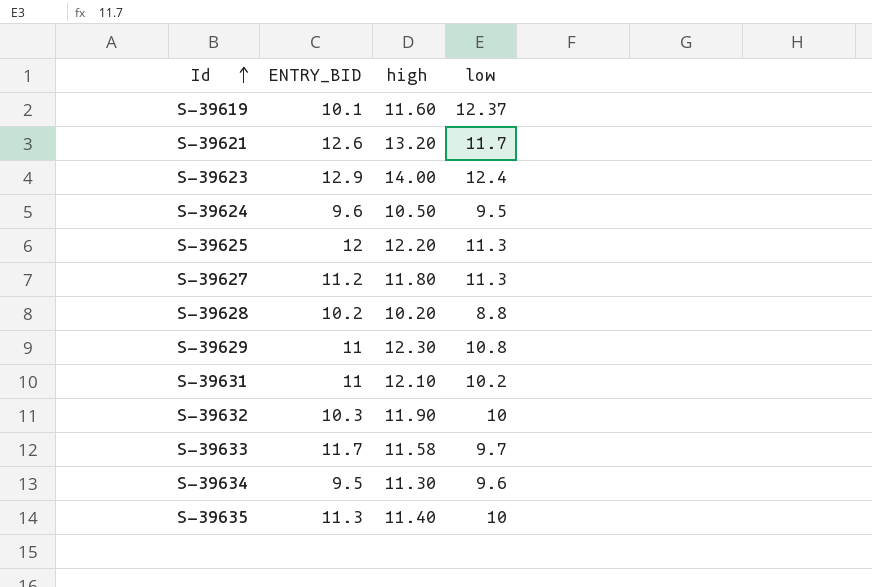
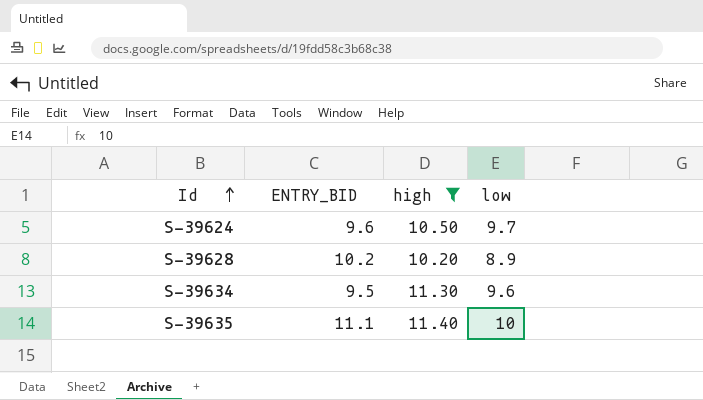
filter: none -> high <= 11.40
S-39624 | low: 9.5 -> 9.7
S-39628 | low: 8.8 -> 8.9
S-39635 | ENTRY_BID: 11.3 -> 11.1

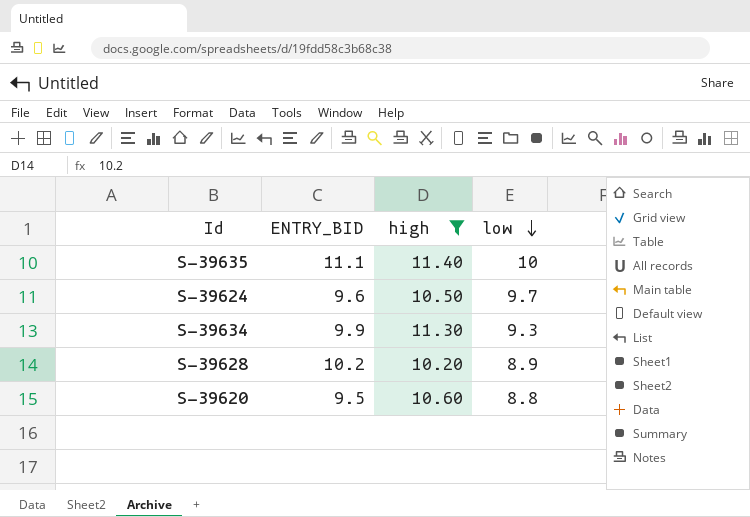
row order: Id ascending -> low descending
S-39634 | ENTRY_BID: 9.5 -> 9.9
S-39634 | low: 9.6 -> 9.3
row S-39620: none -> 9.5 | 10.60 | 8.8

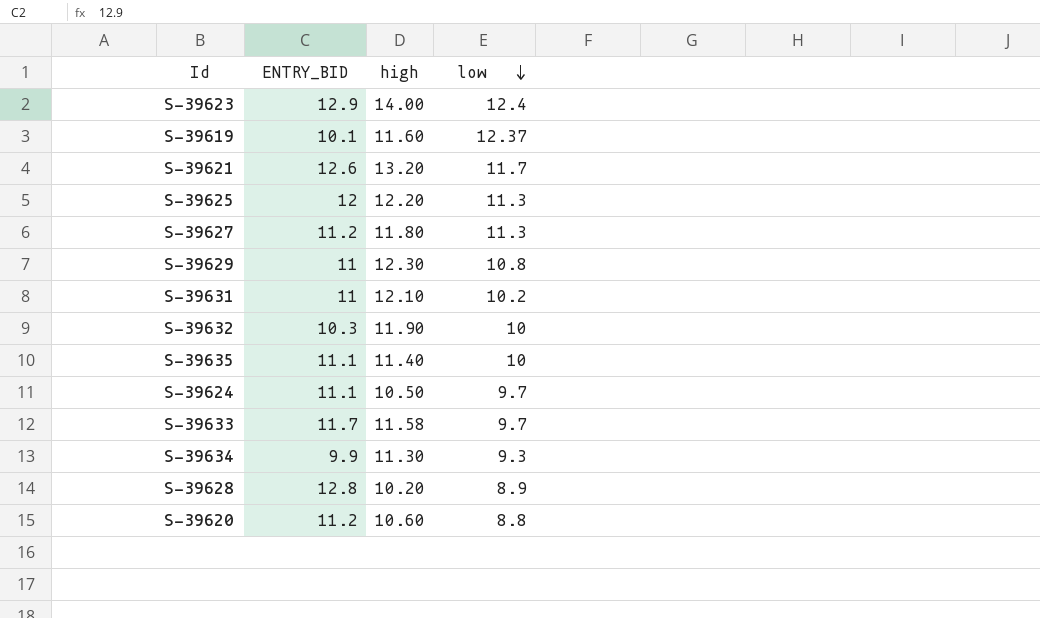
filter: high <= 11.40 -> none
S-39624 | ENTRY_BID: 9.6 -> 11.1
S-39628 | ENTRY_BID: 10.2 -> 12.8
S-39620 | ENTRY_BID: 9.5 -> 11.2

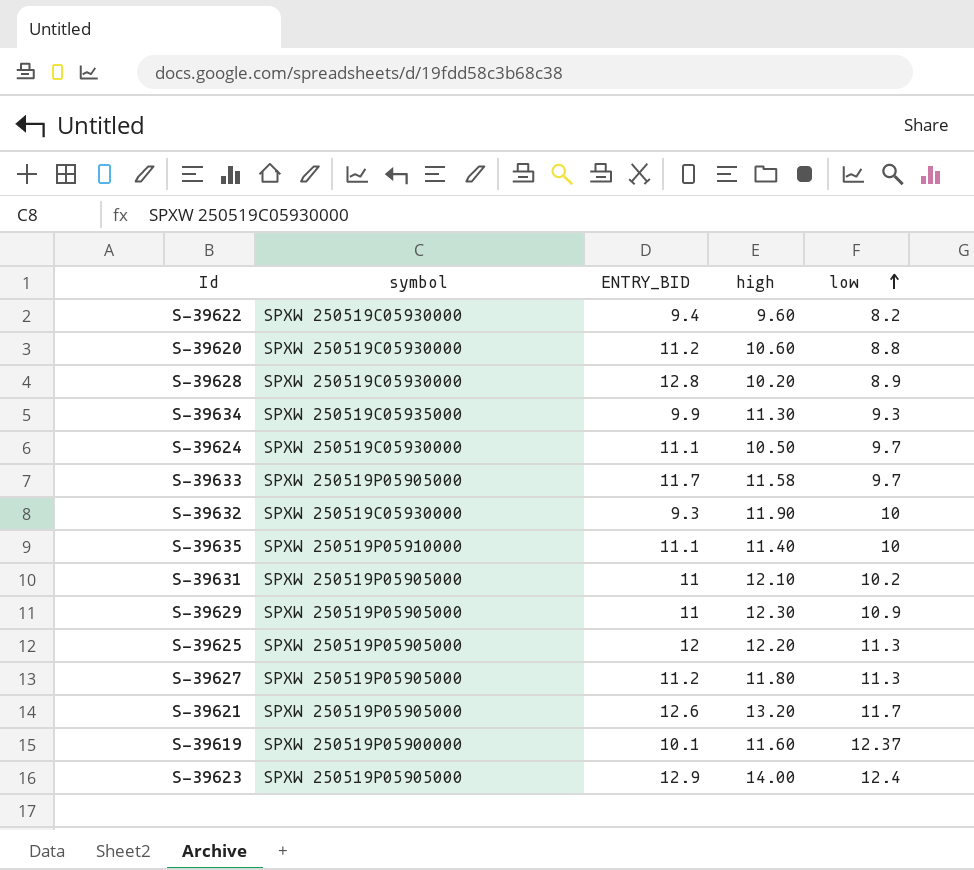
row order: low descending -> low ascending
column symbol | position: none -> 2
row S-39622: none -> SPXW 250519C05930000 | 9.4 | 9.60 | 8.2
S-39632 | ENTRY_BID: 10.3 -> 9.3
S-39629 | low: 10.8 -> 10.9

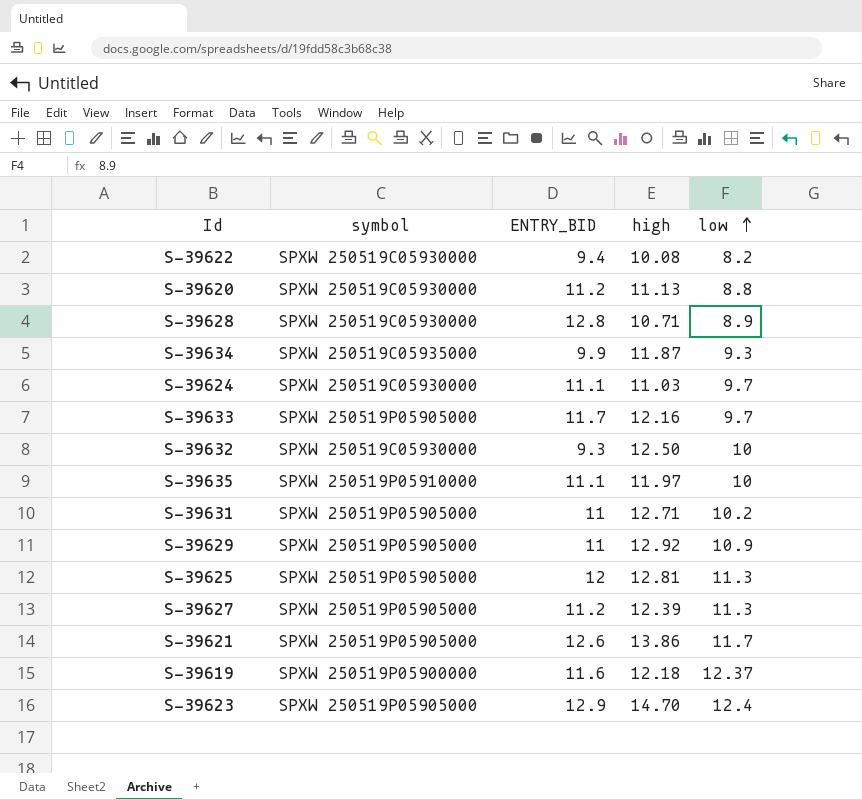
S-39622 | high: 9.60 -> 10.08
S-39620 | high: 10.60 -> 11.13
S-39628 | high: 10.20 -> 10.71
S-39634 | high: 11.30 -> 11.87
S-39624 | high: 10.50 -> 11.03
S-39633 | high: 11.58 -> 12.16
S-39632 | high: 11.90 -> 12.50
S-39635 | high: 11.40 -> 11.97
S-39631 | high: 12.10 -> 12.71
S-39629 | high: 12.30 -> 12.92
S-39625 | high: 12.20 -> 12.81
S-39627 | high: 11.80 -> 12.39
S-39621 | high: 13.20 -> 13.86
S-39619 | ENTRY_BID: 10.1 -> 11.6
S-39619 | high: 11.60 -> 12.18
S-39623 | high: 14.00 -> 14.70

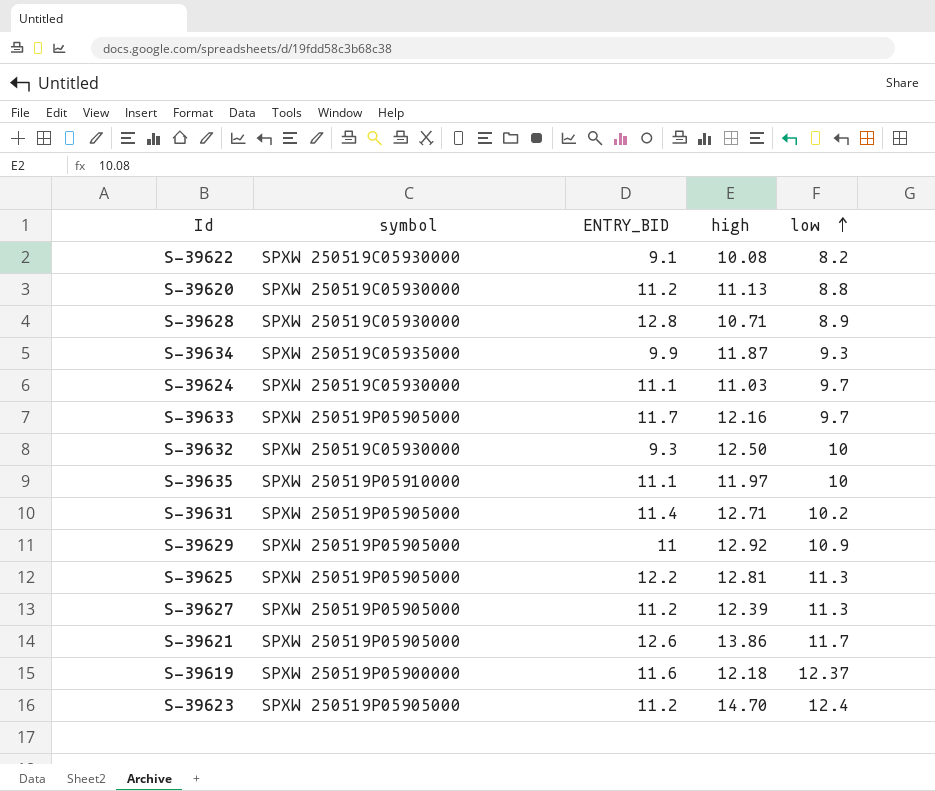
S-39622 | ENTRY_BID: 9.4 -> 9.1
S-39631 | ENTRY_BID: 11 -> 11.4
S-39625 | ENTRY_BID: 12 -> 12.2
S-39623 | ENTRY_BID: 12.9 -> 11.2

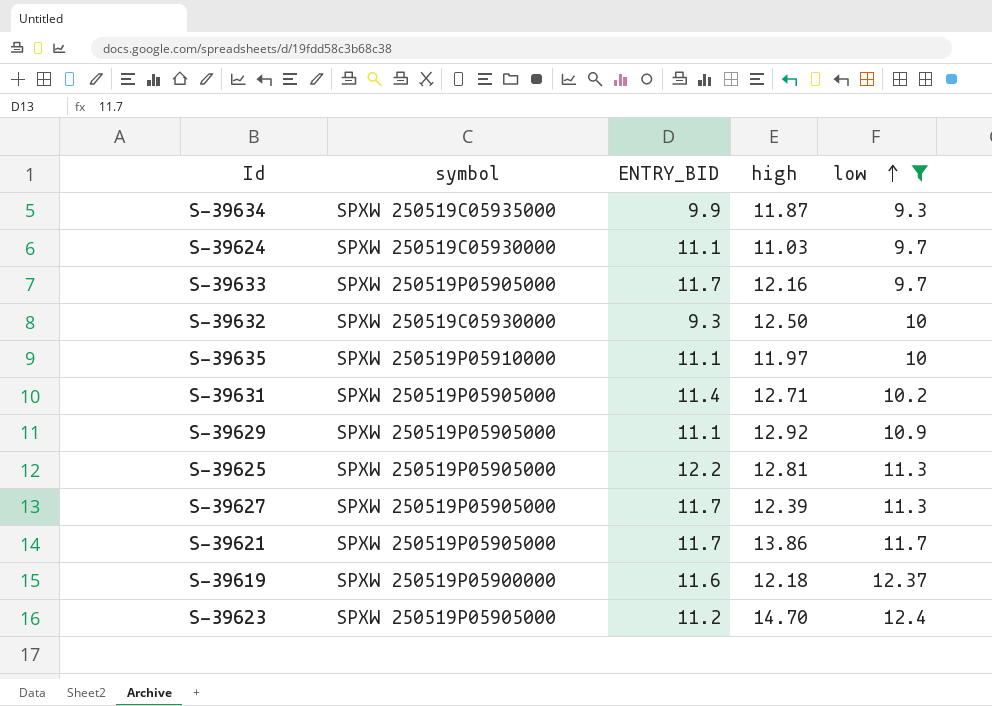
filter: none -> low >= 9.3
S-39629 | ENTRY_BID: 11 -> 11.1
S-39627 | ENTRY_BID: 11.2 -> 11.7
S-39621 | ENTRY_BID: 12.6 -> 11.7

